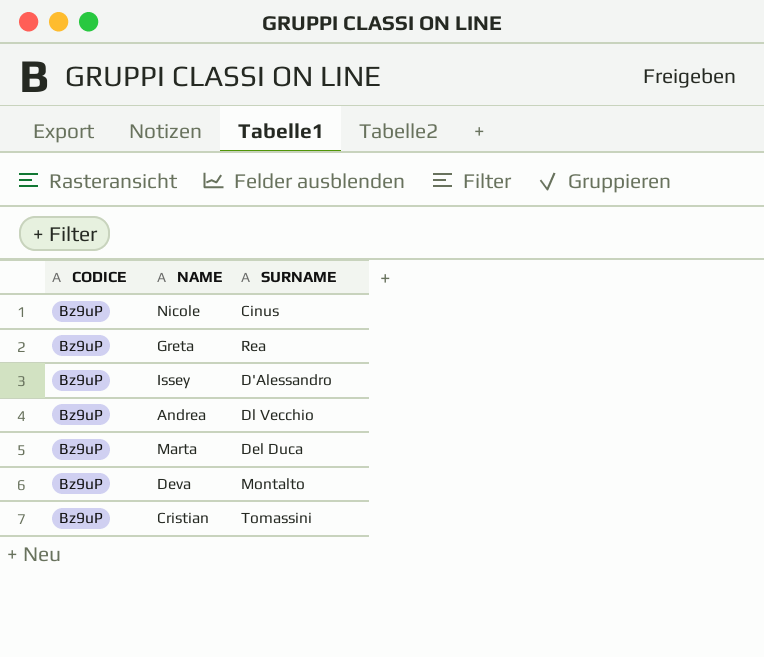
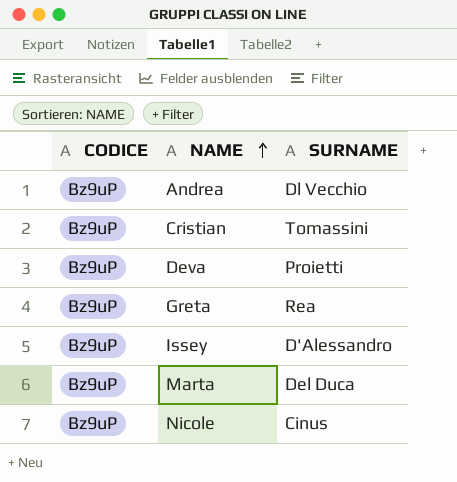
row order: none -> NAME ascending
Deva | SURNAME: Montalto -> Proietti

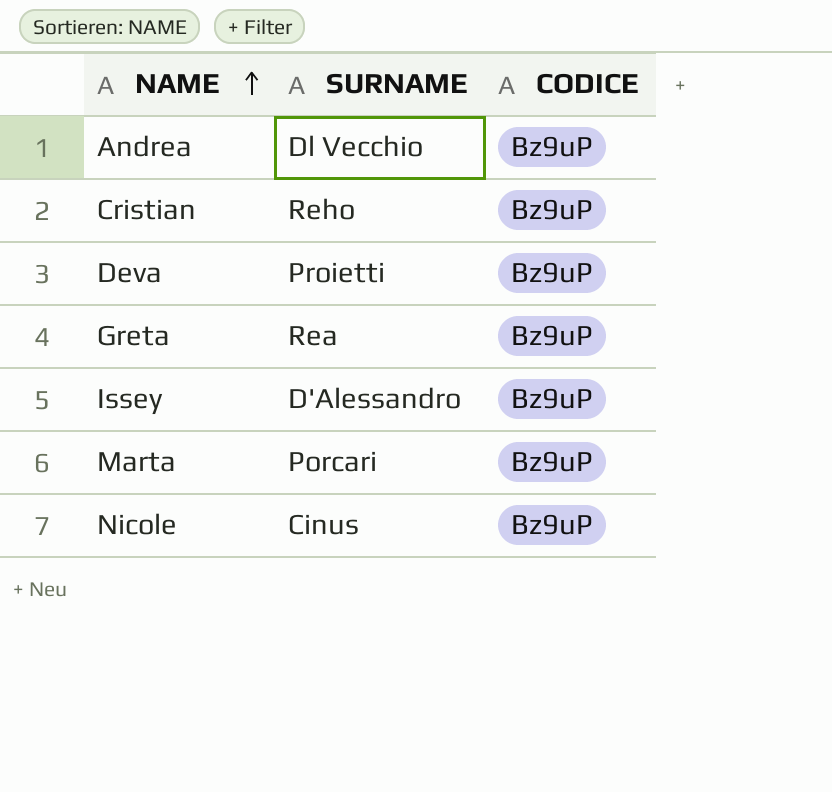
column CODICE | position: 1 -> 3
Cristian | SURNAME: Tomassini -> Reho
Marta | SURNAME: Del Duca -> Porcari

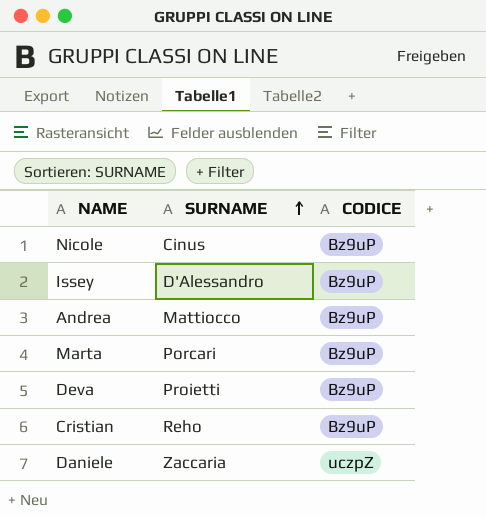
row order: NAME ascending -> SURNAME ascending
row Greta: Rea | Bz9uP -> none
Andrea | SURNAME: Dl Vecchio -> Mattiocco
row Daniele: none -> Zaccaria | uczpZ

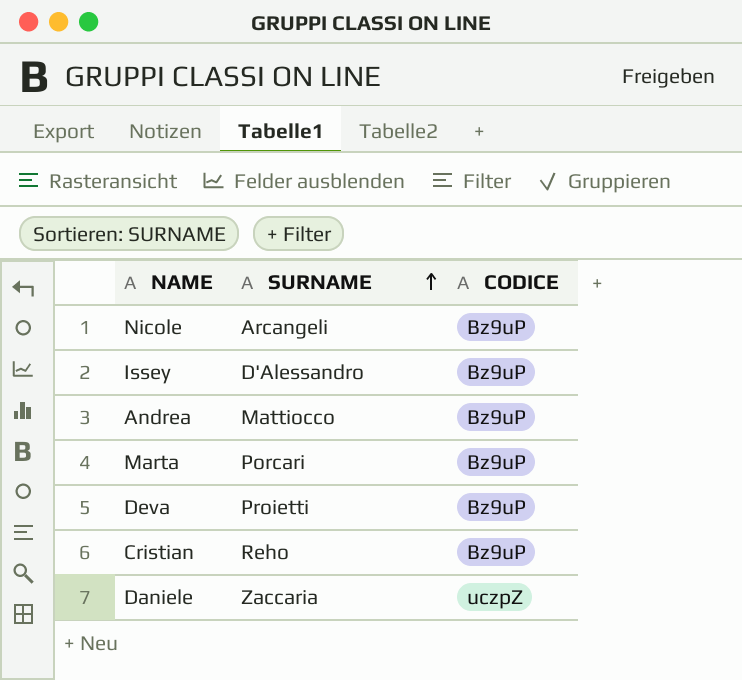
Nicole | SURNAME: Cinus -> Arcangeli

